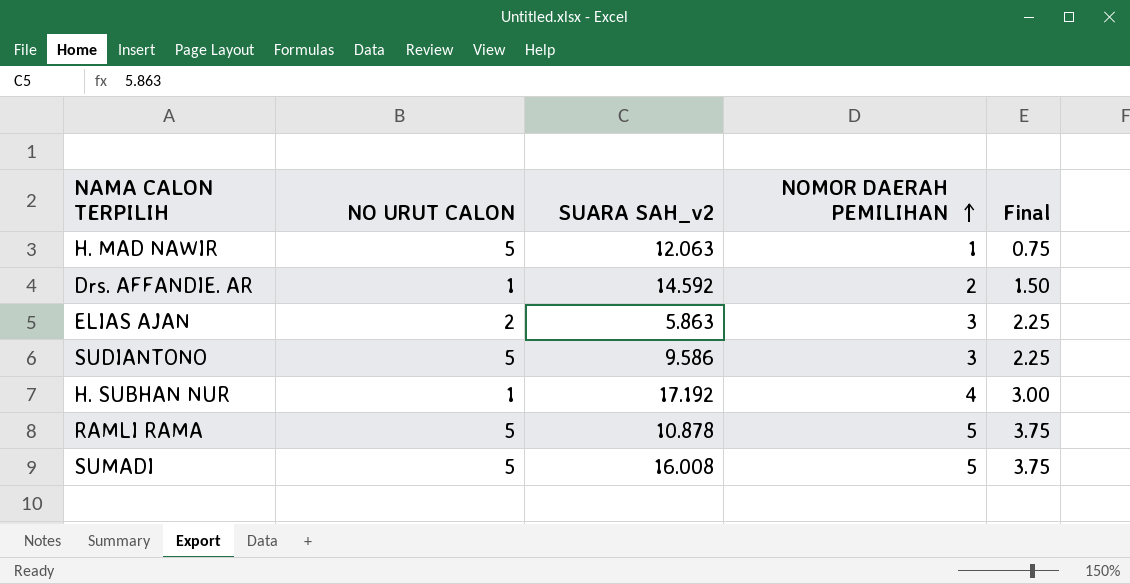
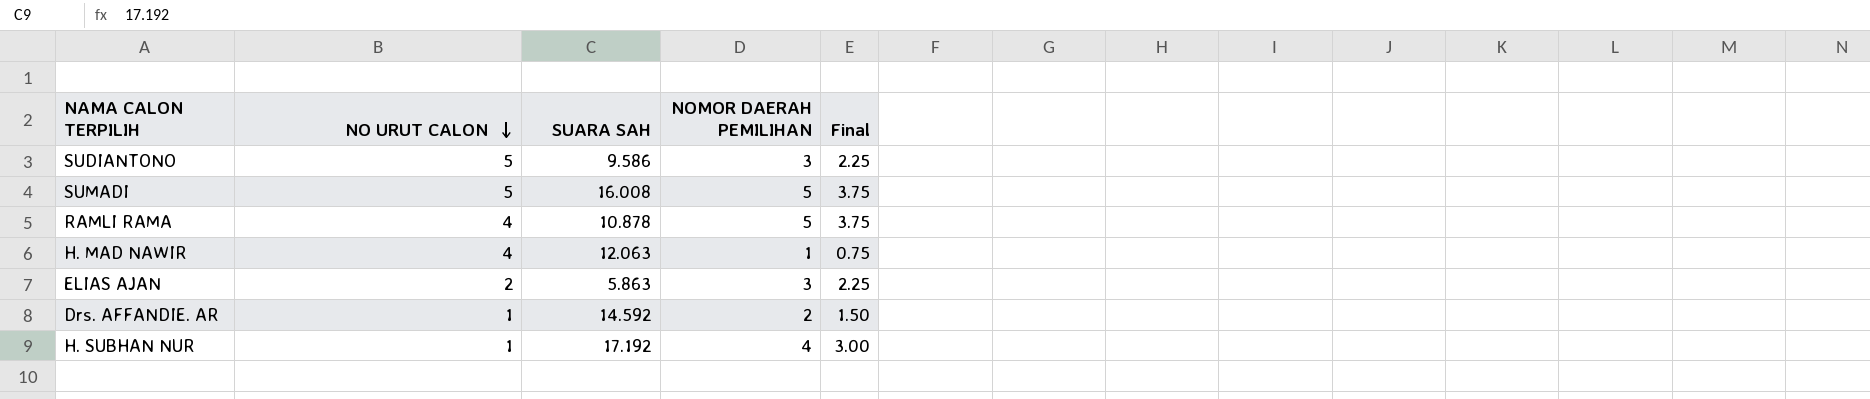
row order: NOMOR DAERAH PEMILIHAN ascending -> NO URUT CALON descending
column name: SUARA SAH_v2 -> SUARA SAH
RAMLI RAMA | NO URUT CALON: 5 -> 4
H. MAD NAWIR | NO URUT CALON: 5 -> 4

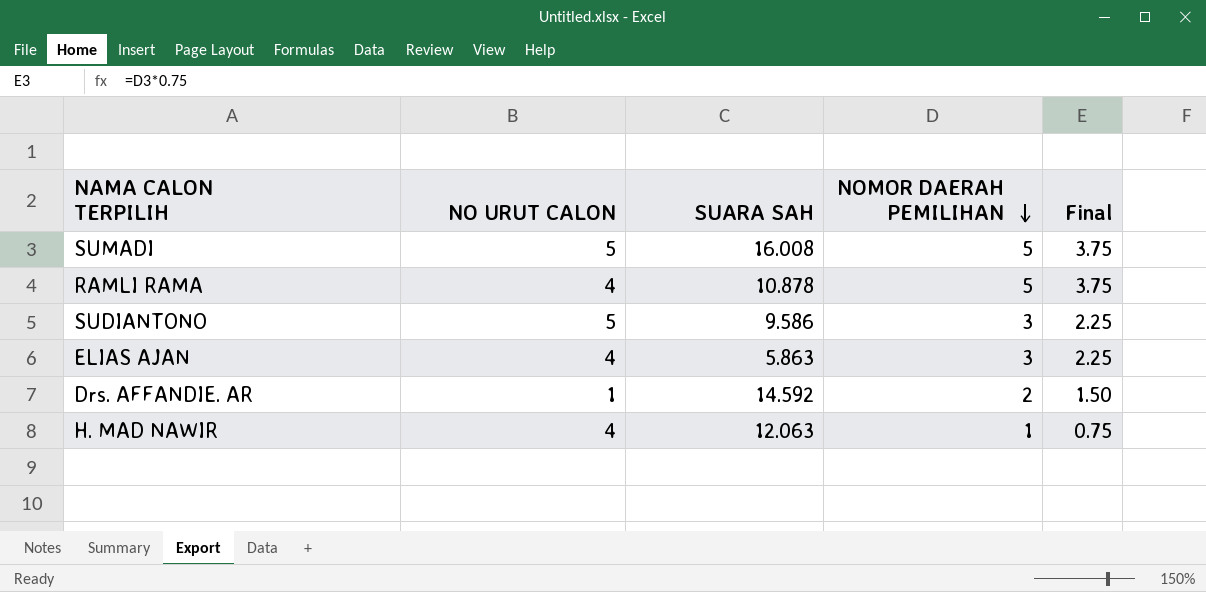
row order: NO URUT CALON descending -> NOMOR DAERAH PEMILIHAN descending
row H. SUBHAN NUR: 1 | 17.192 | 4 | 3.00 -> none
ELIAS AJAN | NO URUT CALON: 2 -> 4

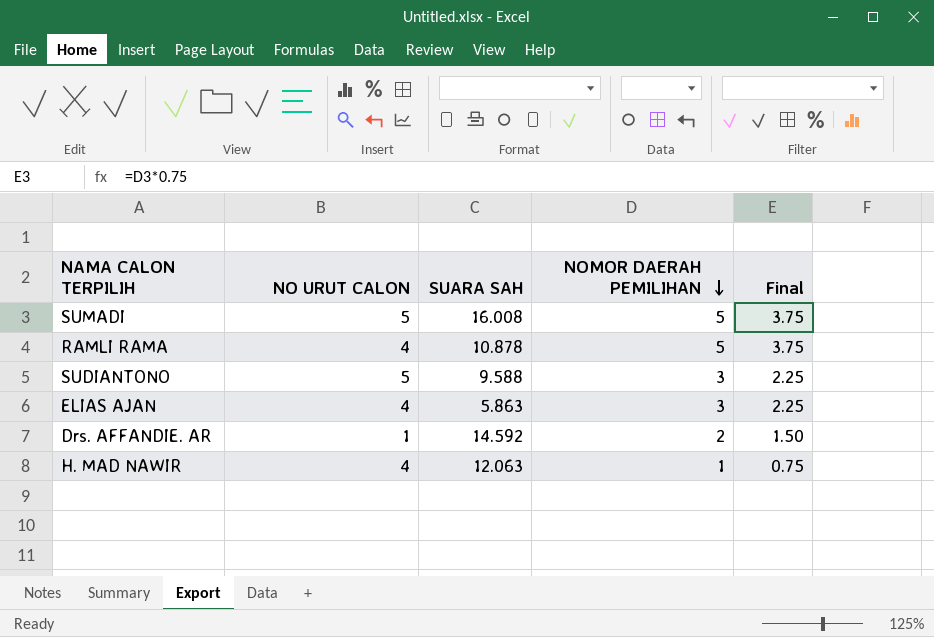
SUDIANTONO | SUARA SAH: 9.586 -> 9.588

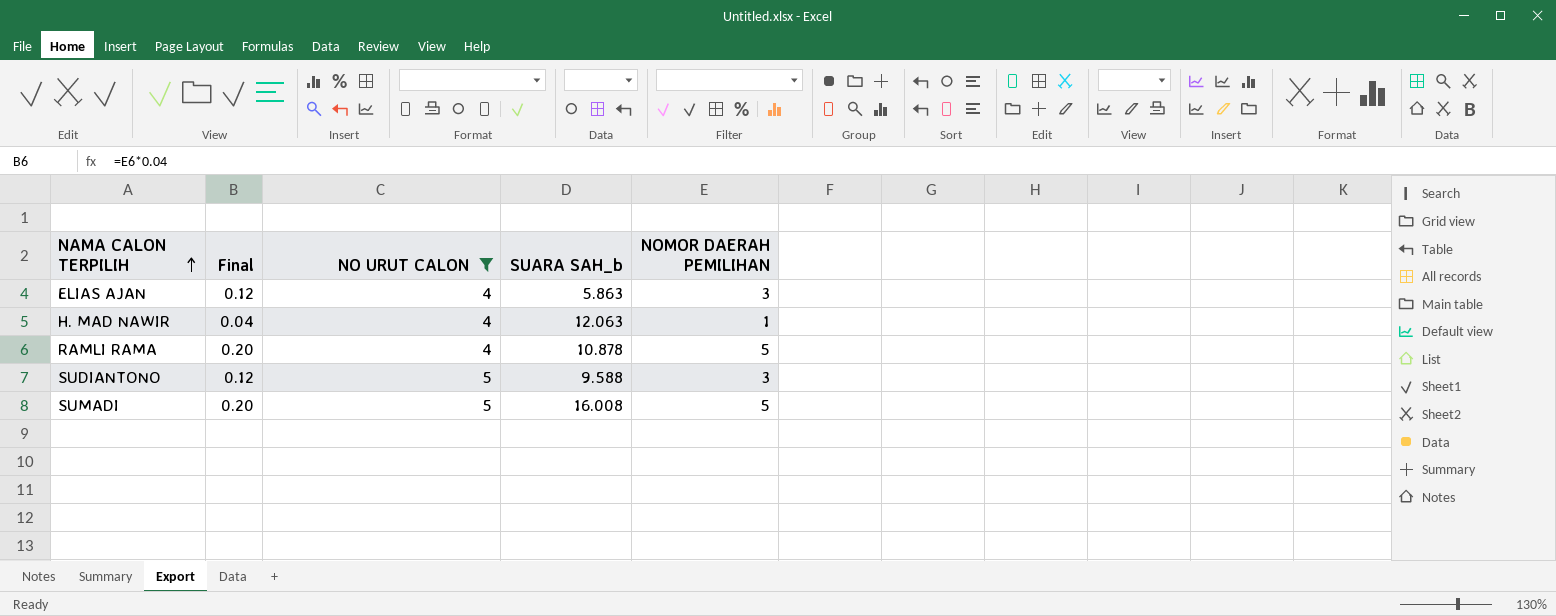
filter: none -> NO URUT CALON != 1
row order: NOMOR DAERAH PEMILIHAN descending -> NAMA CALON TERPILIH ascending
column Final | formula: [NOMOR DAERAH PEMILIHAN] * 0.75 -> [NOMOR DAERAH PEMILIHAN] * 0.04
column Final | position: 5 -> 2
column name: SUARA SAH -> SUARA SAH_b

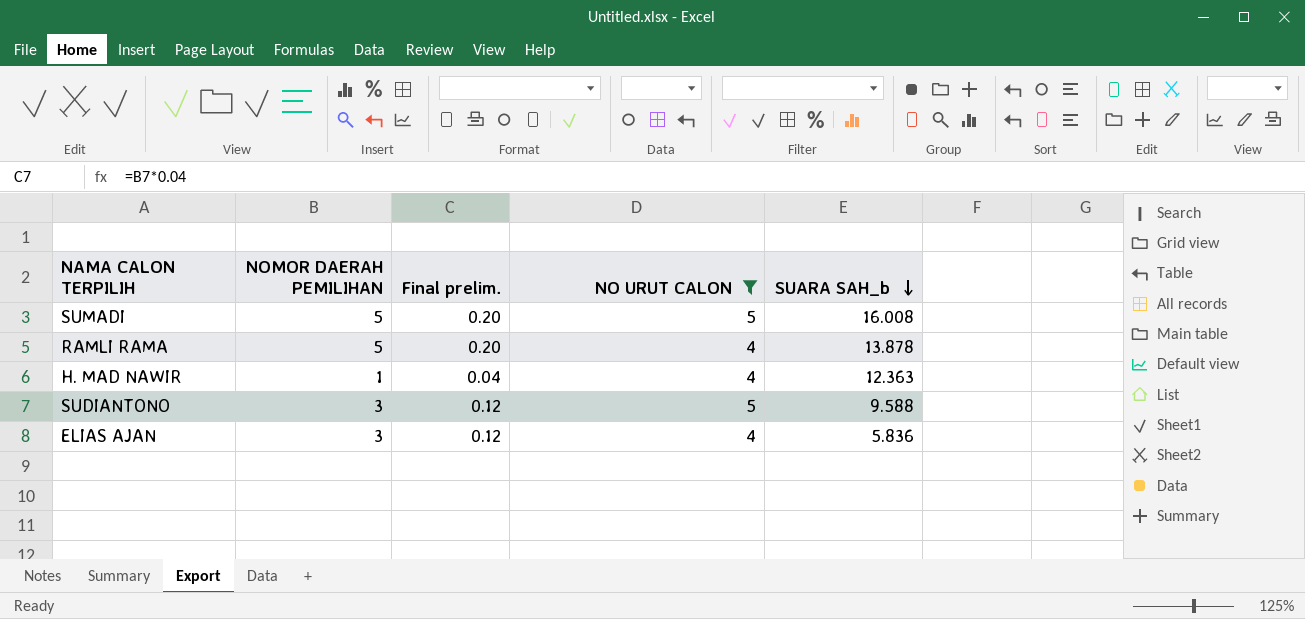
row order: NAMA CALON TERPILIH ascending -> SUARA SAH_b descending
column NOMOR DAERAH PEMILIHAN | position: 5 -> 2
column name: Final -> Final prelim.
RAMLI RAMA | SUARA SAH_b: 10.878 -> 13.878
H. MAD NAWIR | SUARA SAH_b: 12.063 -> 12.363
ELIAS AJAN | SUARA SAH_b: 5.863 -> 5.836

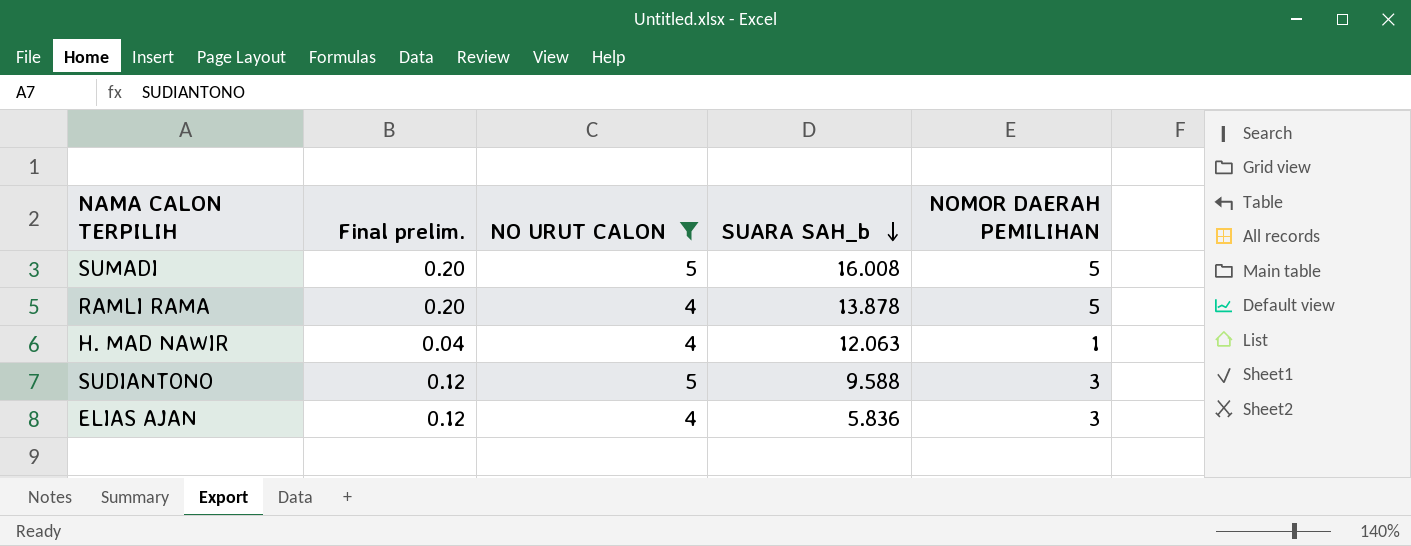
column NOMOR DAERAH PEMILIHAN | position: 2 -> 5
H. MAD NAWIR | SUARA SAH_b: 12.363 -> 12.063

